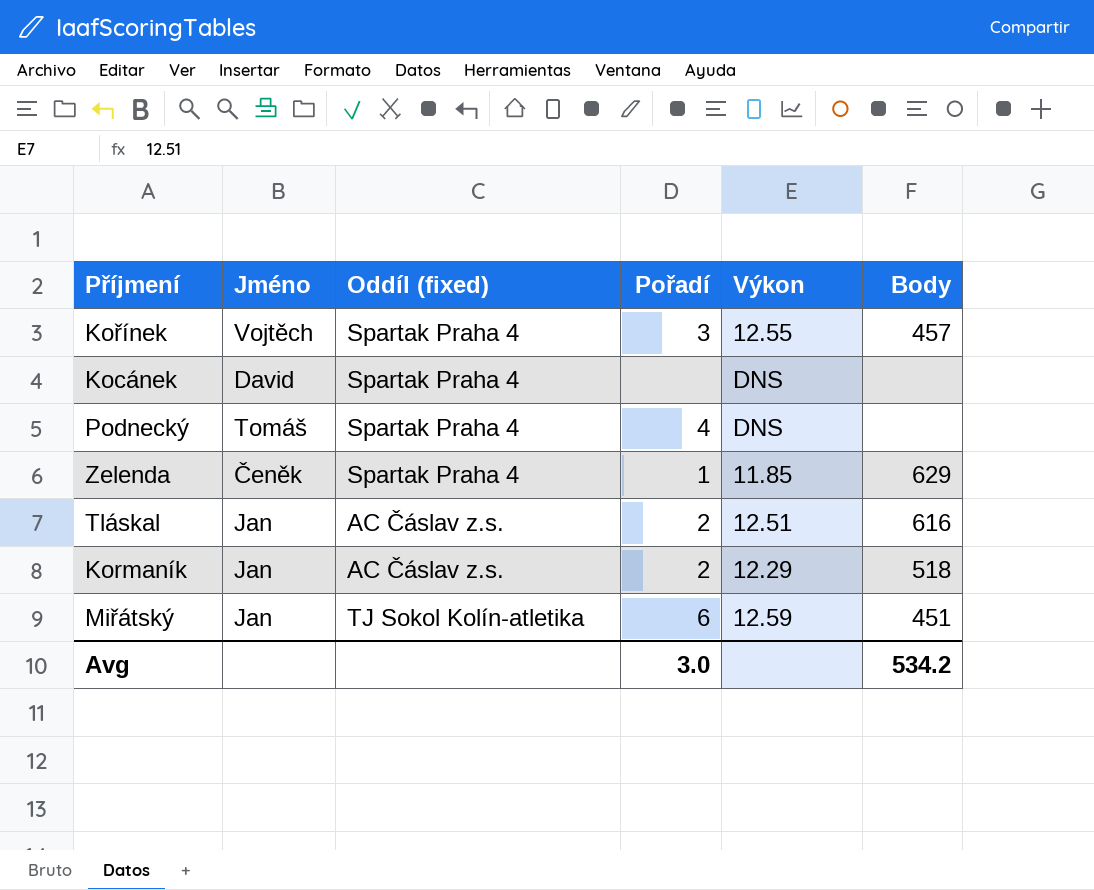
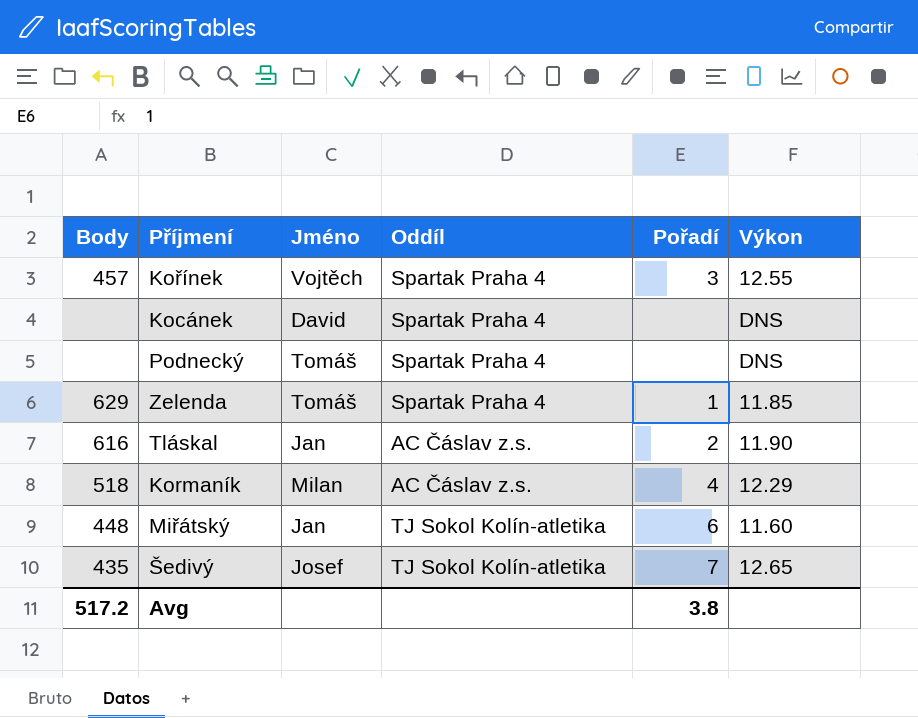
column Body | position: 6 -> 1
column name: Oddíl (fixed) -> Oddíl
Podnecký | Pořadí: 4 -> none
Zelenda | Jméno: Čeněk -> Tomáš
Tláskal | Výkon: 12.51 -> 11.90
Kormaník | Jméno: Jan -> Milan
Kormaník | Pořadí: 2 -> 4
Miřátský | Body: 451 -> 448
Miřátský | Výkon: 12.59 -> 11.60
row Šedivý: none -> 435 | Josef | TJ Sokol Kolín-atletika | 7 | 12.65
Avg | Body: 534.2 -> 517.2
Avg | Pořadí: 3.0 -> 3.8

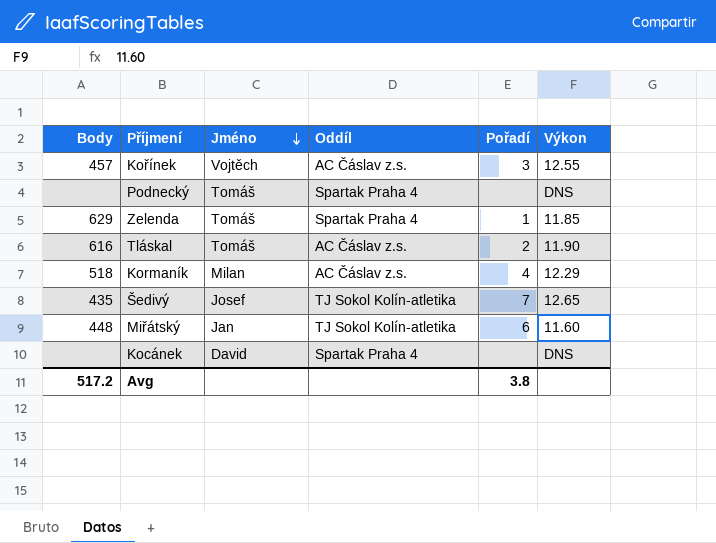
row order: none -> Jméno descending
Kořínek | Oddíl: Spartak Praha 4 -> AC Čáslav z.s.
Tláskal | Jméno: Jan -> Tomáš

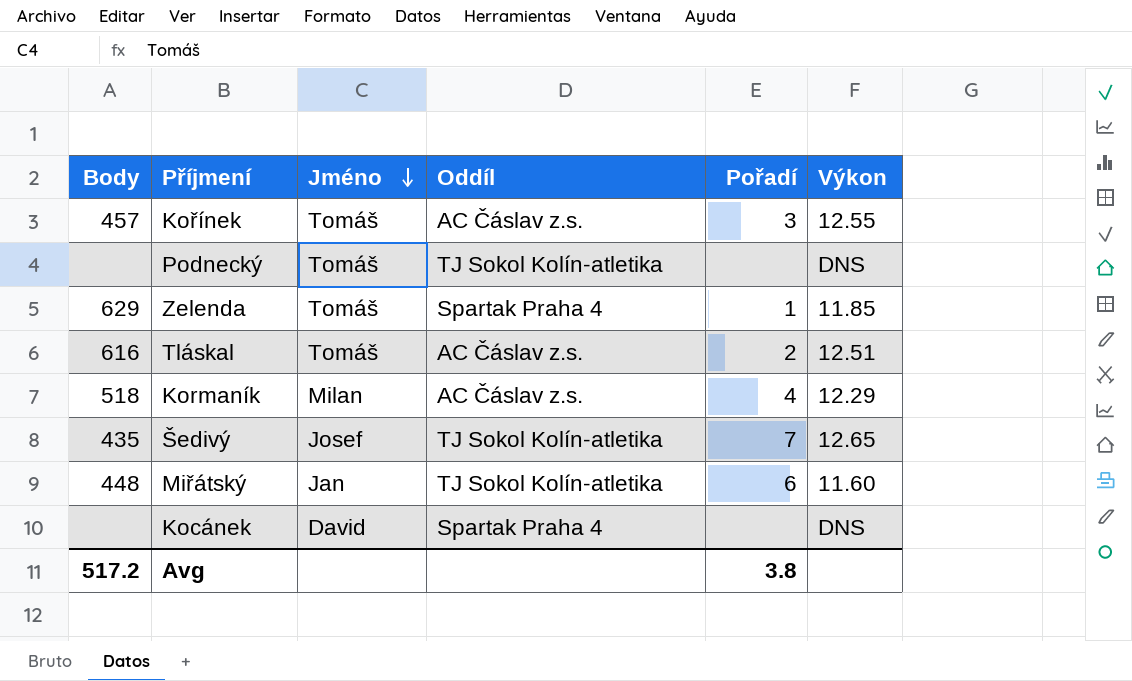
Kořínek | Jméno: Vojtěch -> Tomáš
Podnecký | Oddíl: Spartak Praha 4 -> TJ Sokol Kolín-atletika
Tláskal | Výkon: 11.90 -> 12.51

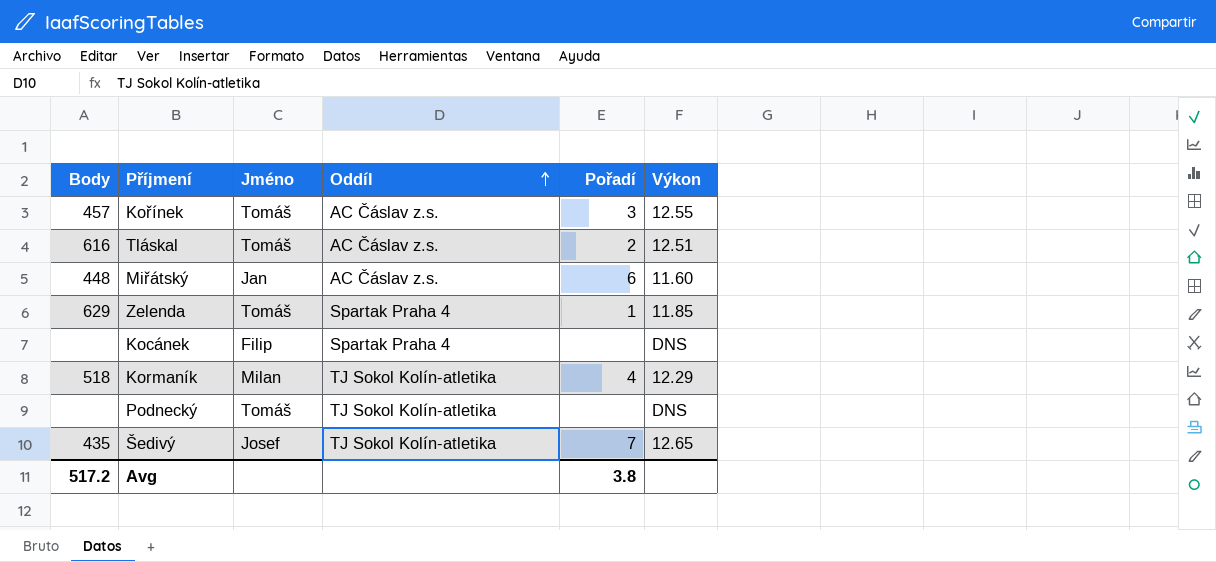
row order: Jméno descending -> Oddíl ascending
Miřátský | Oddíl: TJ Sokol Kolín-atletika -> AC Čáslav z.s.
Kocánek | Jméno: David -> Filip
Kormaník | Oddíl: AC Čáslav z.s. -> TJ Sokol Kolín-atletika

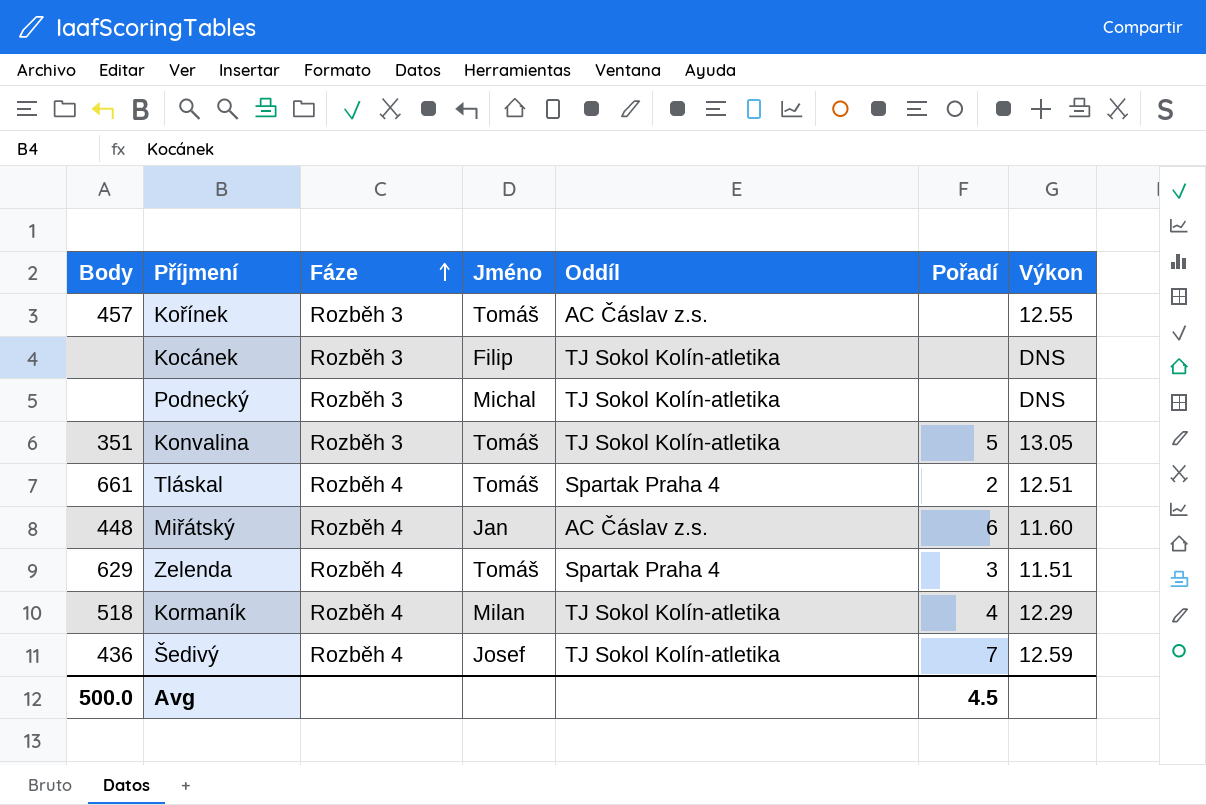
row order: Oddíl ascending -> Fáze ascending
column Fáze | position: none -> 3
Kořínek | Pořadí: 3 -> none
Kocánek | Oddíl: Spartak Praha 4 -> TJ Sokol Kolín-atletika
Podnecký | Jméno: Tomáš -> Michal
row Konvalina: none -> 351 | Rozběh 3 | Tomáš | TJ Sokol Kolín-atletika | 5 | 13.05
Tláskal | Body: 616 -> 661
Tláskal | Oddíl: AC Čáslav z.s. -> Spartak Praha 4
Zelenda | Pořadí: 1 -> 3
Zelenda | Výkon: 11.85 -> 11.51
Šedivý | Body: 435 -> 436
Šedivý | Výkon: 12.65 -> 12.59
Avg | Body: 517.2 -> 500.0
Avg | Pořadí: 3.8 -> 4.5

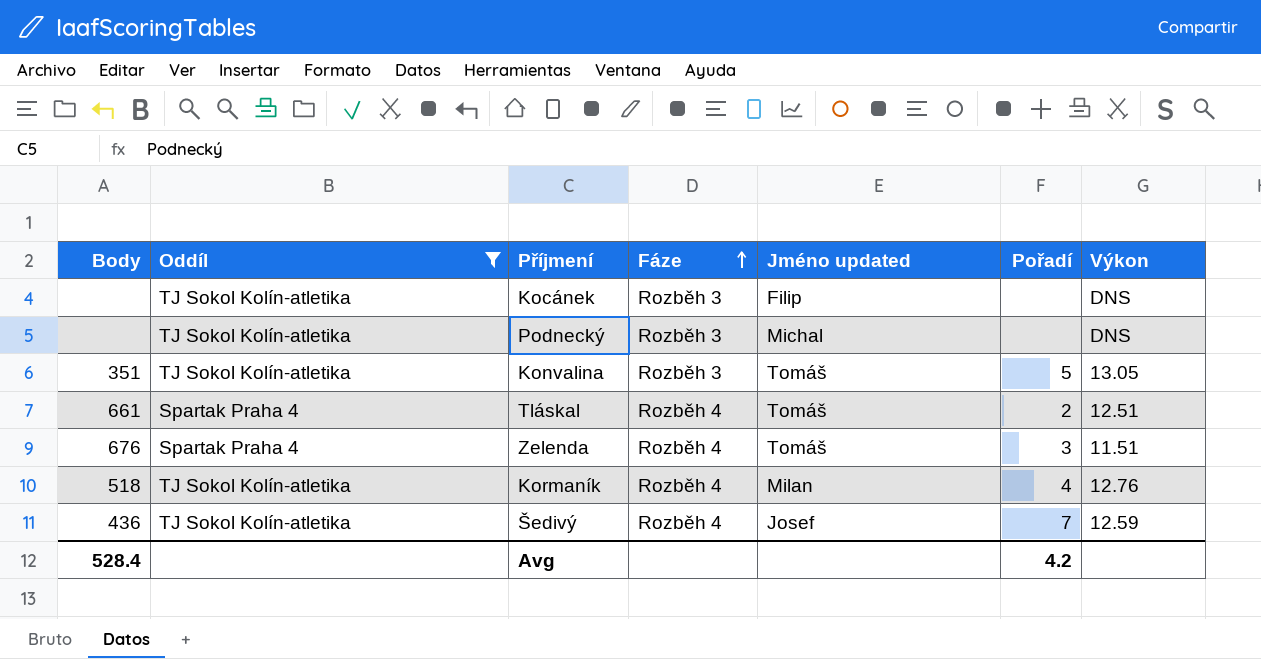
filter: none -> Oddíl != AC Čáslav z.s.
column Oddíl | position: 5 -> 2
column name: Jméno -> Jméno updated
Zelenda | Body: 629 -> 676
Kormaník | Výkon: 12.29 -> 12.76
Avg | Body: 500.0 -> 528.4
Avg | Pořadí: 4.5 -> 4.2

